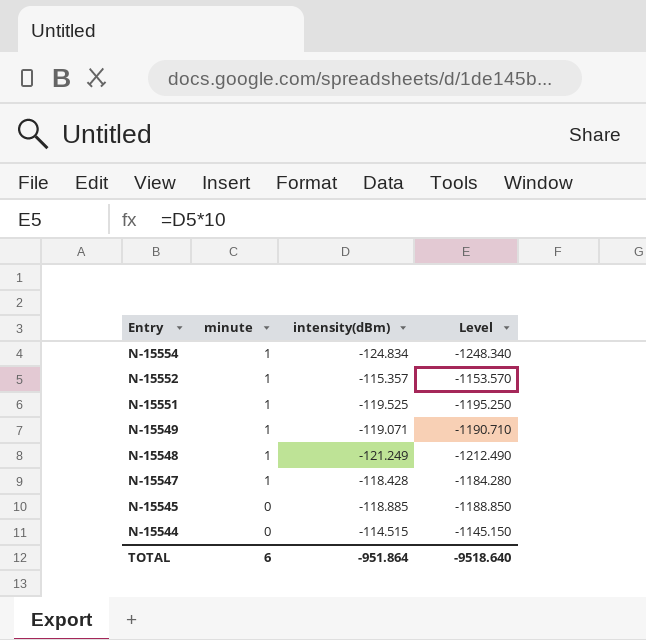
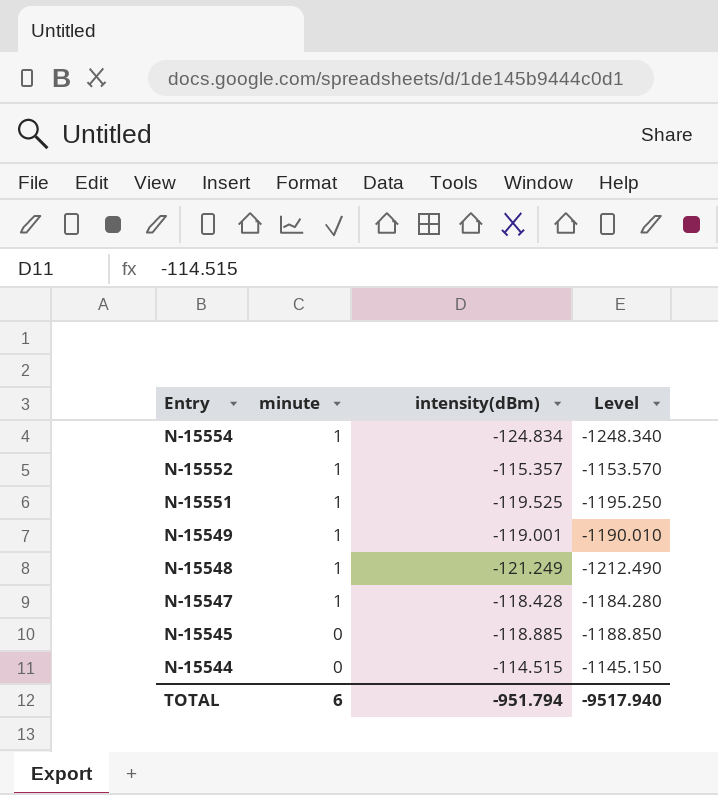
N-15549 | intensity(dBm): -119.071 -> -119.001
N-15549 | Level: -1190.710 -> -1190.010
TOTAL | intensity(dBm): -951.864 -> -951.794
TOTAL | Level: -9518.640 -> -9517.940

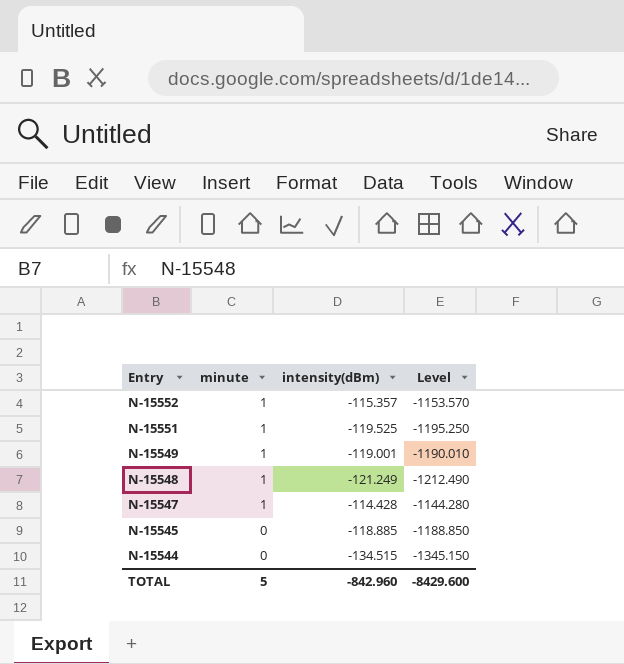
row N-15554: 1 | -124.834 | -1248.340 -> none
N-15547 | intensity(dBm): -118.428 -> -114.428
N-15547 | Level: -1184.280 -> -1144.280
N-15544 | intensity(dBm): -114.515 -> -134.515
N-15544 | Level: -1145.150 -> -1345.150
TOTAL | minute: 6 -> 5
TOTAL | intensity(dBm): -951.794 -> -842.960
TOTAL | Level: -9517.940 -> -8429.600

